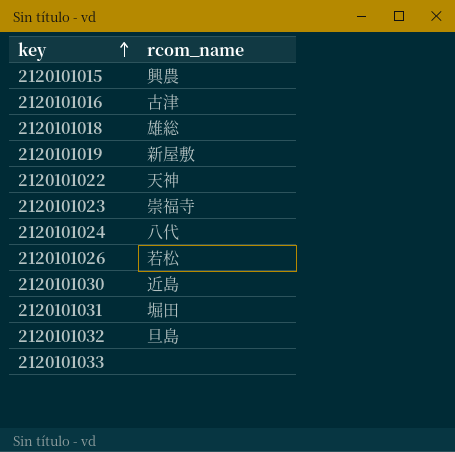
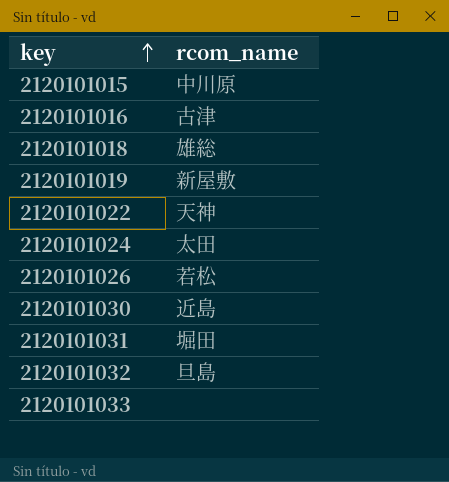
row 2120101023: 崇福寺 -> none
2120101015 | rcom_name: 興農 -> 中川原
2120101024 | rcom_name: 八代 -> 太田

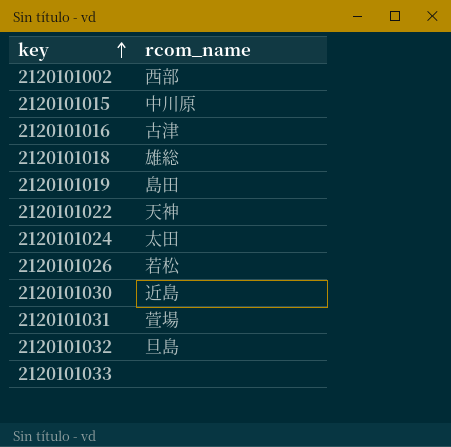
row 2120101002: none -> 西部
2120101019 | rcom_name: 新屋敷 -> 島田
2120101031 | rcom_name: 堀田 -> 萱場

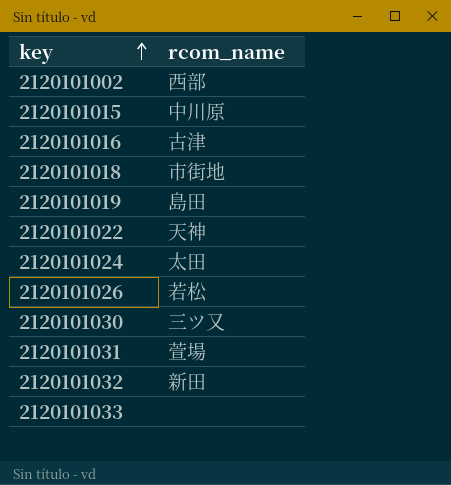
2120101018 | rcom_name: 雄総 -> 市街地
2120101030 | rcom_name: 近島 -> 三ツ又
2120101032 | rcom_name: 旦島 -> 新田

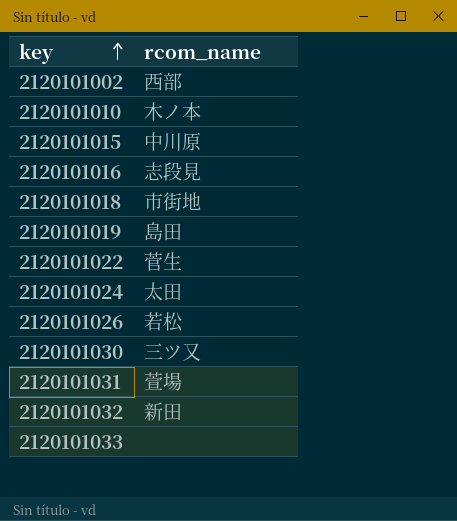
row 2120101010: none -> 木ノ本
2120101016 | rcom_name: 古津 -> 志段見
2120101022 | rcom_name: 天神 -> 菅生

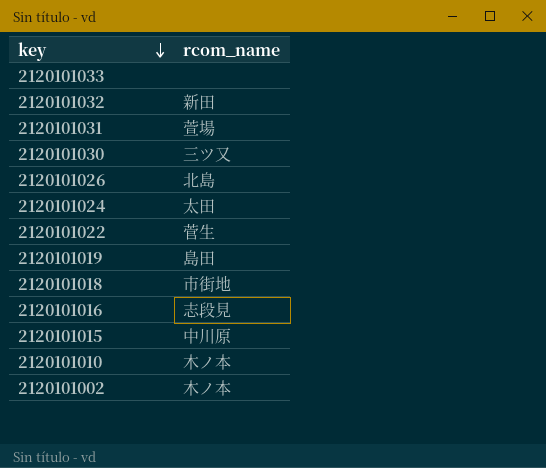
row order: key ascending -> key descending
2120101026 | rcom_name: 若松 -> 北島
2120101002 | rcom_name: 西部 -> 木ノ本

